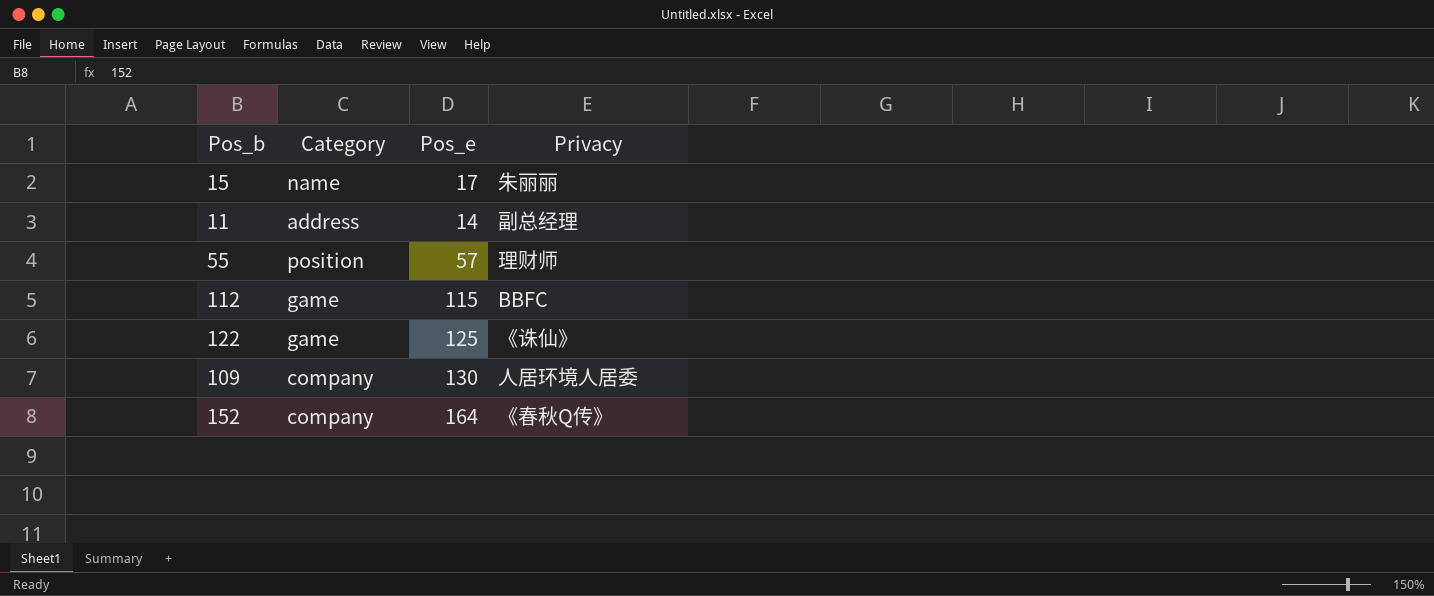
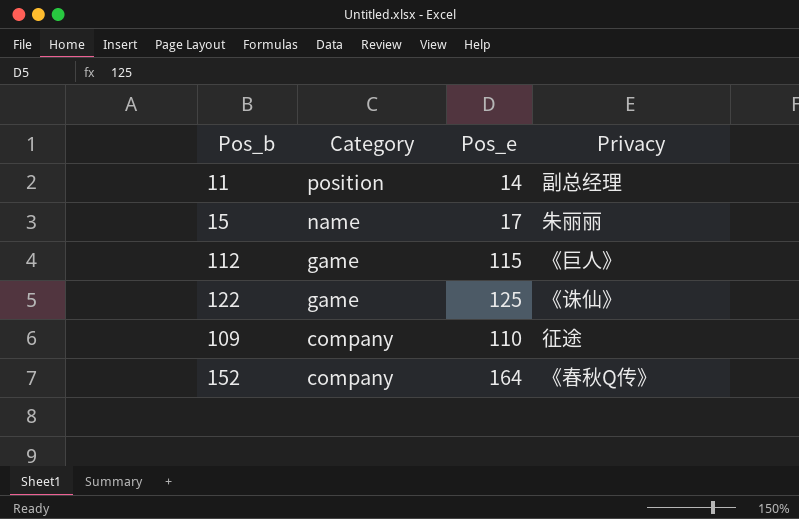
row order: none -> Category descending
row 55: position | 57 | 理财师 -> none
11 | Category: address -> position
112 | Privacy: BBFC -> 《巨人》
109 | Pos_e: 130 -> 110
109 | Privacy: 人居环境人居委 -> 征途

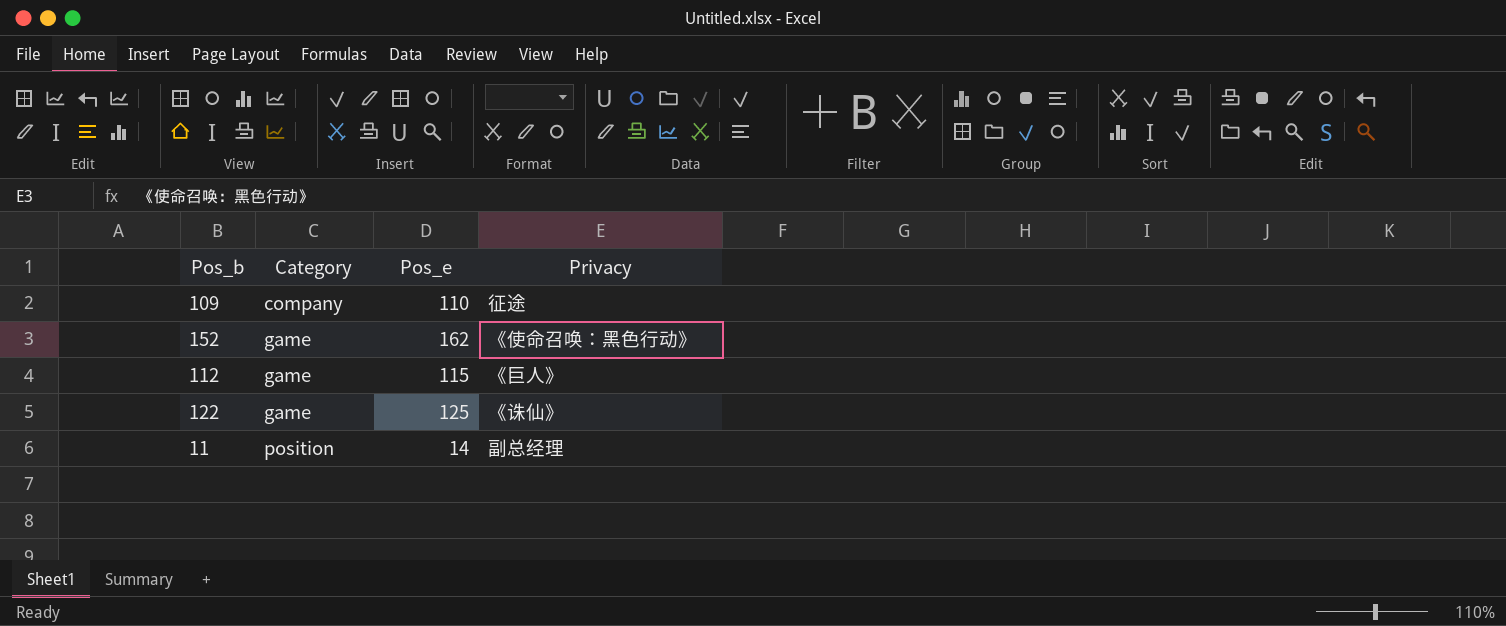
row order: Category descending -> Category ascending
row 15: name | 17 | 朱丽丽 -> none
152 | Category: company -> game
152 | Pos_e: 164 -> 162
152 | Privacy: 《春秋Q传》 -> 《使命召唤：黑色行动》

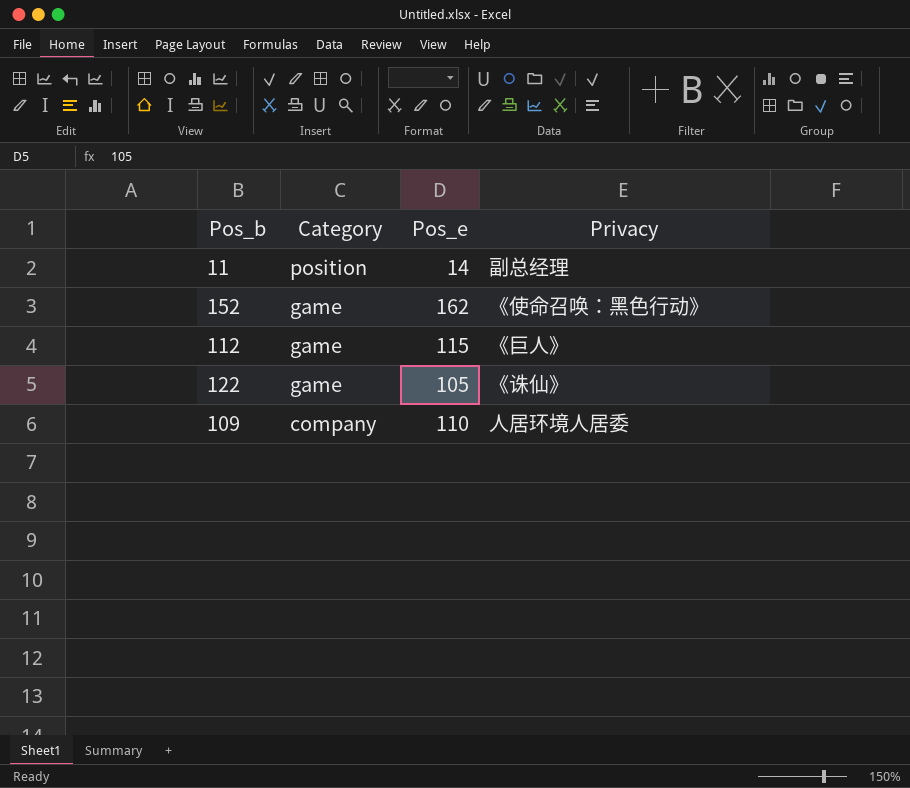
row order: Category ascending -> Category descending
122 | Pos_e: 125 -> 105
109 | Privacy: 征途 -> 人居环境人居委

